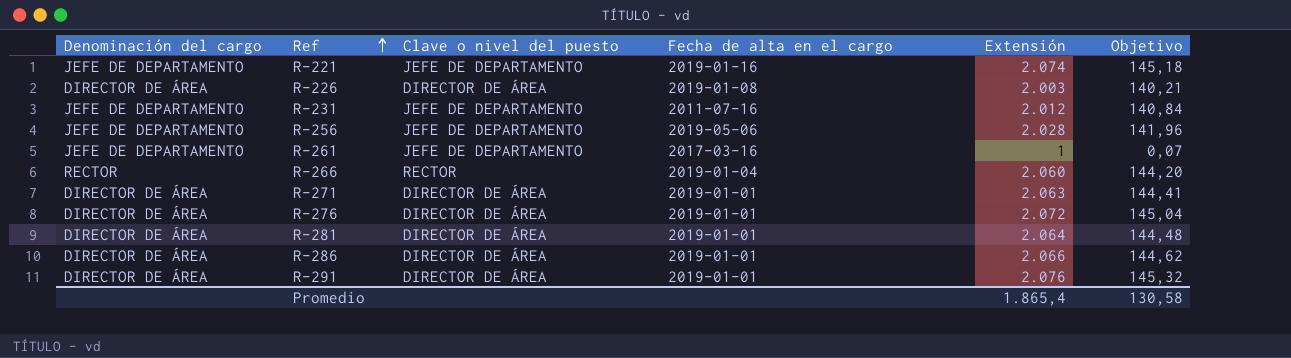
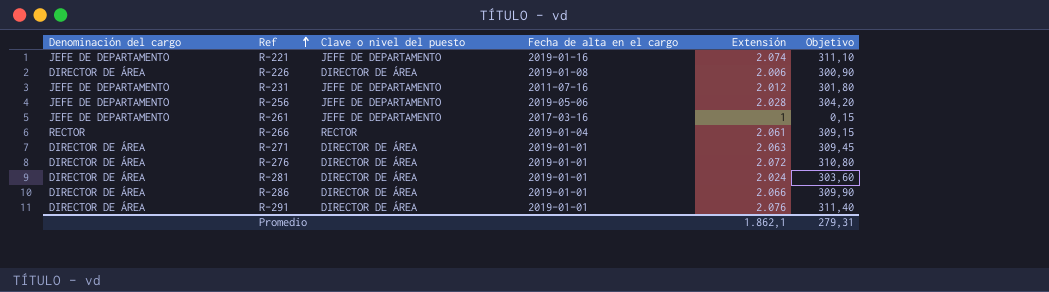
column Objetivo | formula: [Extensión] * 0,07 -> [Extensión] * 0,15
R-226 | Extensión: 2.003 -> 2.006
R-266 | Extensión: 2.060 -> 2.061
R-281 | Extensión: 2.064 -> 2.024
Promedio | Extensión: 1.865,4 -> 1.862,1
Promedio | Objetivo: 130,58 -> 279,31

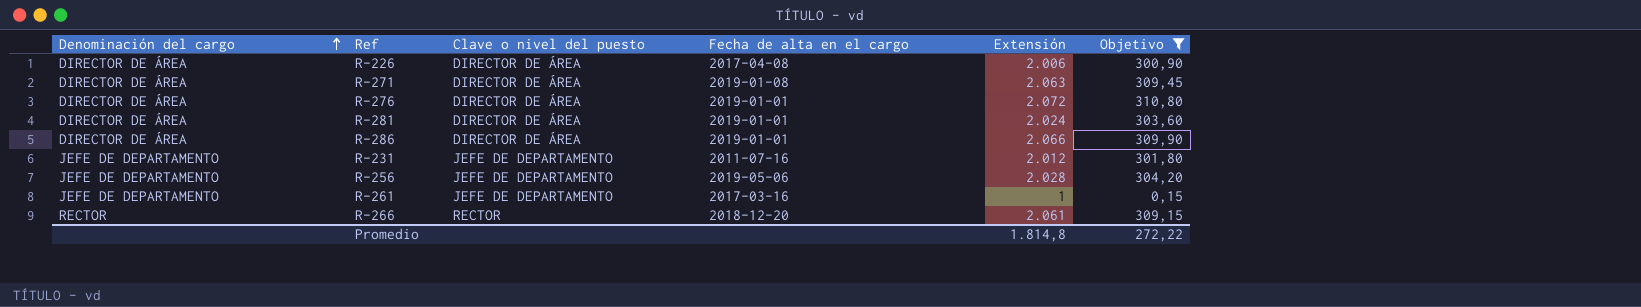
filter: none -> Objetivo <= 310,80
row order: Ref ascending -> Denominación del cargo ascending
R-226 | Fecha de alta en el cargo: 2019-01-08 -> 2017-04-08
R-271 | Fecha de alta en el cargo: 2019-01-01 -> 2019-01-08
R-266 | Fecha de alta en el cargo: 2019-01-04 -> 2018-12-20
Promedio | Extensión: 1.862,1 -> 1.814,8
Promedio | Objetivo: 279,31 -> 272,22

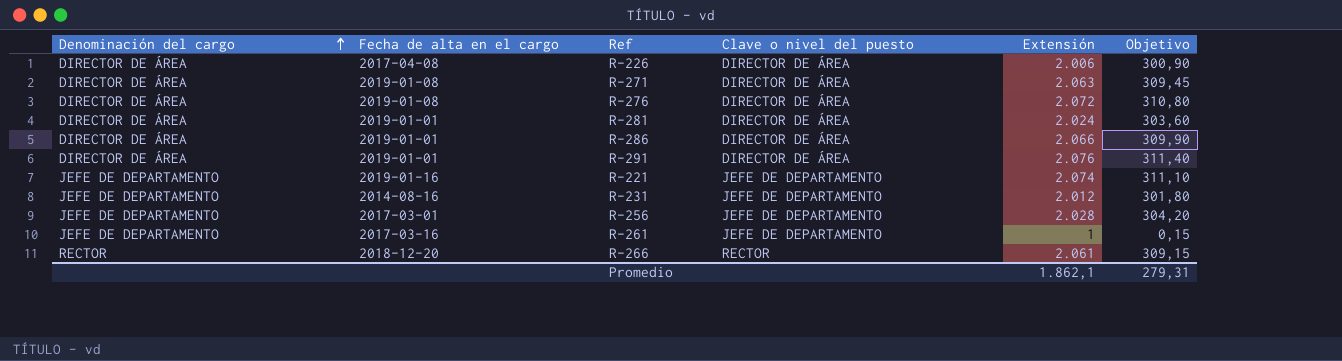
filter: Objetivo <= 310,80 -> none
column Fecha de alta en el cargo | position: 4 -> 2
R-276 | Fecha de alta en el cargo: 2019-01-01 -> 2019-01-08
R-231 | Fecha de alta en el cargo: 2011-07-16 -> 2014-08-16
R-256 | Fecha de alta en el cargo: 2019-05-06 -> 2017-03-01
Promedio | Extensión: 1.814,8 -> 1.862,1
Promedio | Objetivo: 272,22 -> 279,31

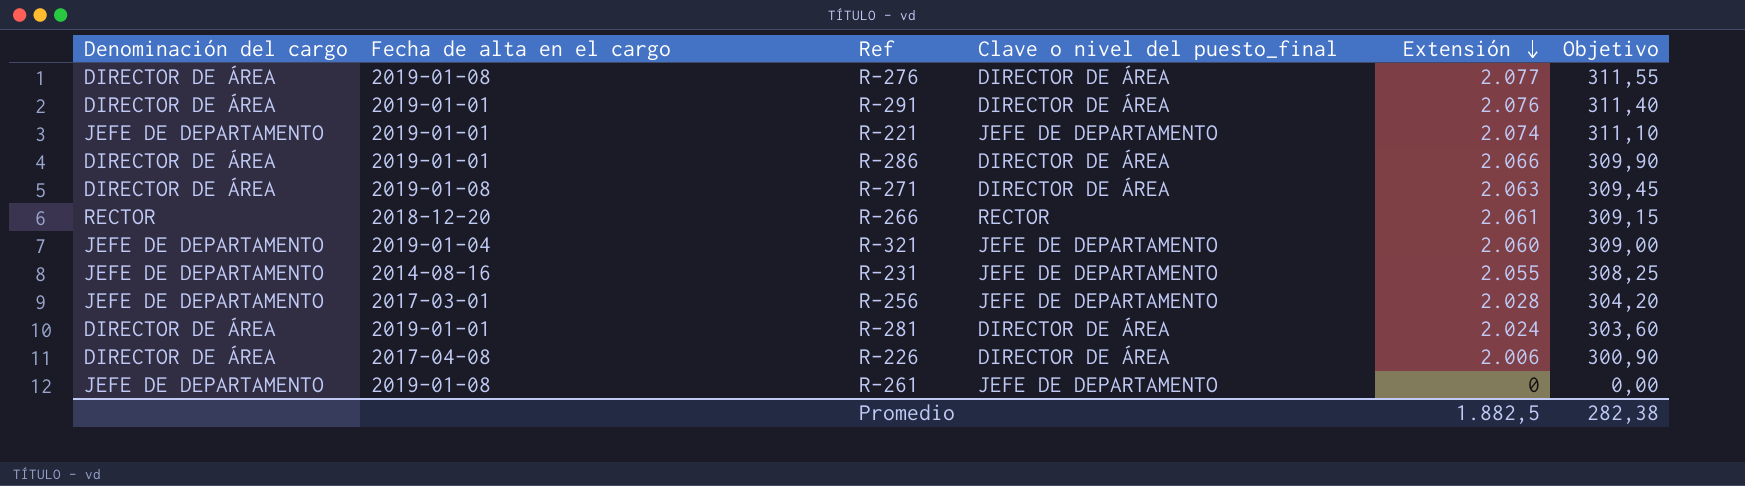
row order: Denominación del cargo ascending -> Extensión descending
column name: Clave o nivel del puesto -> Clave o nivel del puesto_final
R-276 | Extensión: 2.072 -> 2.077
R-276 | Objetivo: 310,80 -> 311,55
R-221 | Fecha de alta en el cargo: 2019-01-16 -> 2019-01-01
row R-321: none -> JEFE DE DEPARTAMENTO | 2019-01-04 | JEFE DE DEPARTAMENTO | 2.060 | 309,00
R-231 | Extensión: 2.012 -> 2.055
R-231 | Objetivo: 301,80 -> 308,25
R-261 | Fecha de alta en el cargo: 2017-03-16 -> 2019-01-08
R-261 | Extensión: 1 -> 0
R-261 | Objetivo: 0,15 -> 0,00
Promedio | Extensión: 1.862,1 -> 1.882,5
Promedio | Objetivo: 279,31 -> 282,38

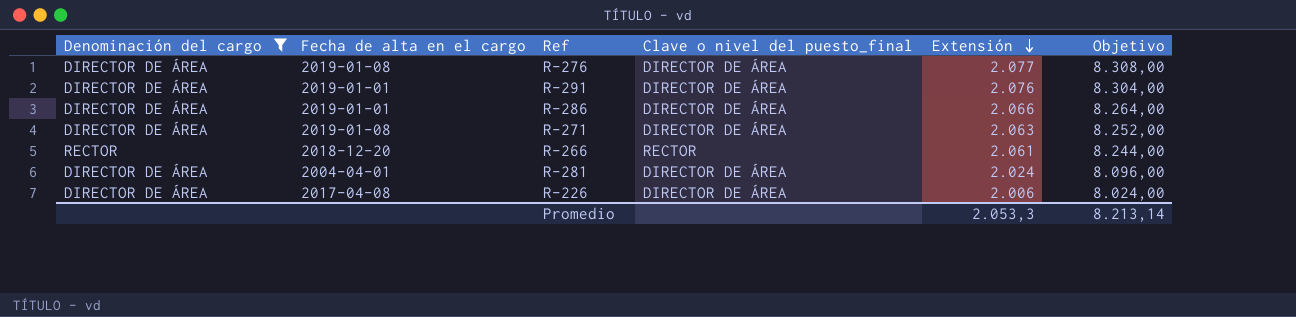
filter: none -> Denominación del cargo != JEFE DE DEPARTAMENTO
column Objetivo | formula: [Extensión] * 0,15 -> [Extensión] * 4
R-281 | Fecha de alta en el cargo: 2019-01-01 -> 2004-04-01
Promedio | Extensión: 1.882,5 -> 2.053,3
Promedio | Objetivo: 282,38 -> 8.213,14

